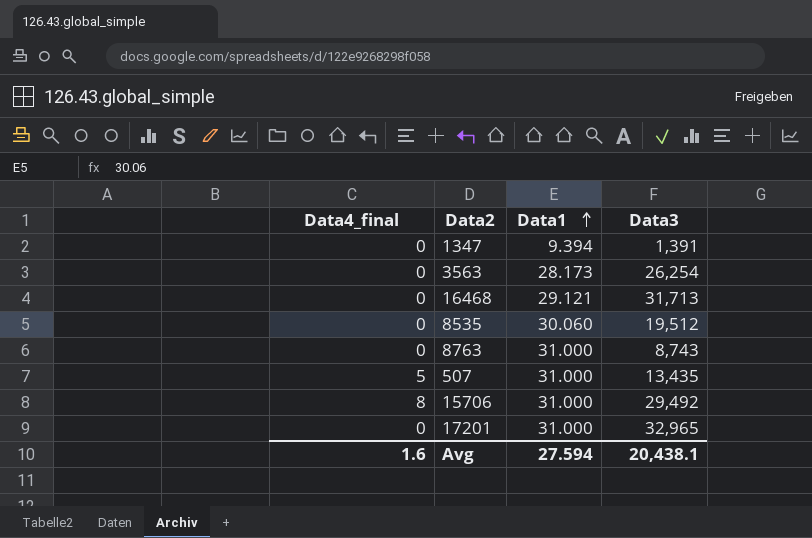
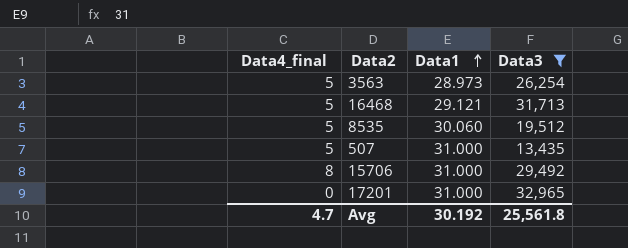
filter: none -> Data3 >= 13,435
3563 | Data4_final: 0 -> 5
3563 | Data1: 28.173 -> 28.973
16468 | Data4_final: 0 -> 5
8535 | Data4_final: 0 -> 5
Avg | Data4_final: 1.6 -> 4.7
Avg | Data1: 27.594 -> 30.192
Avg | Data3: 20,438.1 -> 25,561.8

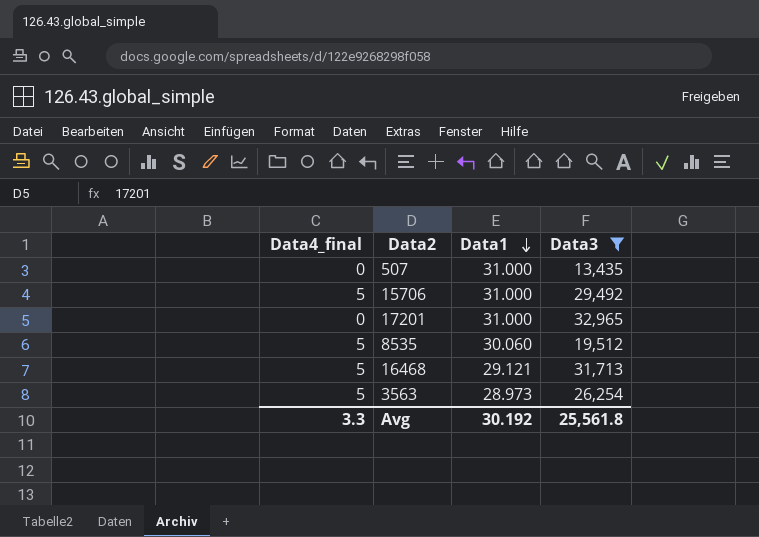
row order: Data1 ascending -> Data1 descending
507 | Data4_final: 5 -> 0
15706 | Data4_final: 8 -> 5
Avg | Data4_final: 4.7 -> 3.3

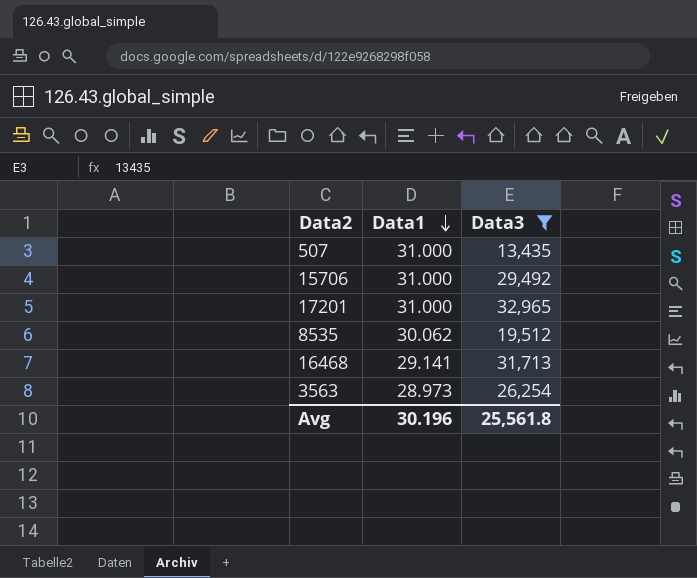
column Data4_final | position: 1 -> none
8535 | Data1: 30.060 -> 30.062
16468 | Data1: 29.121 -> 29.141
Avg | Data1: 30.192 -> 30.196

